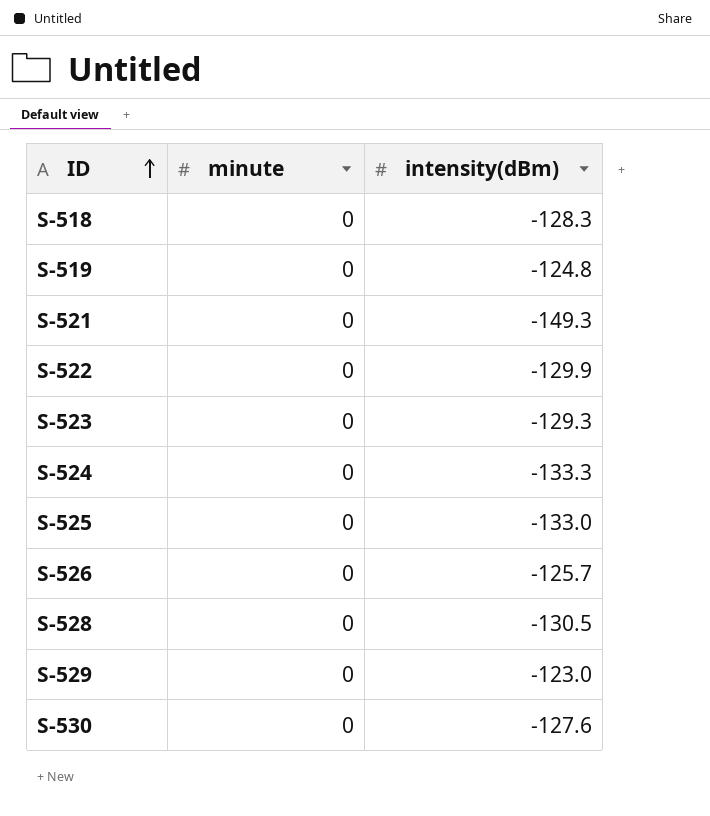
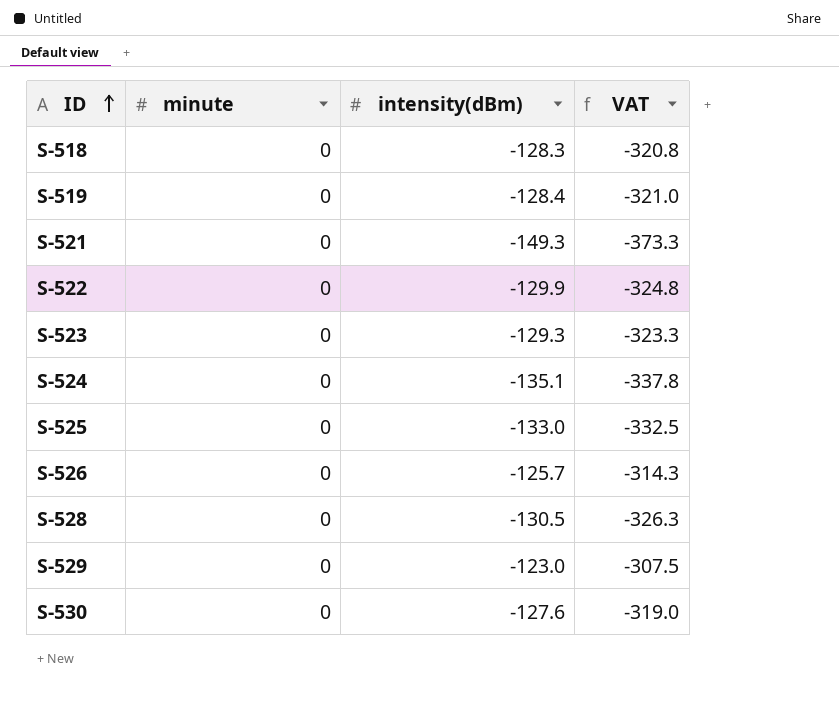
column VAT | formula: none -> [intensity(dBm)] * 2.5
S-519 | intensity(dBm): -124.8 -> -128.4
S-524 | intensity(dBm): -133.3 -> -135.1

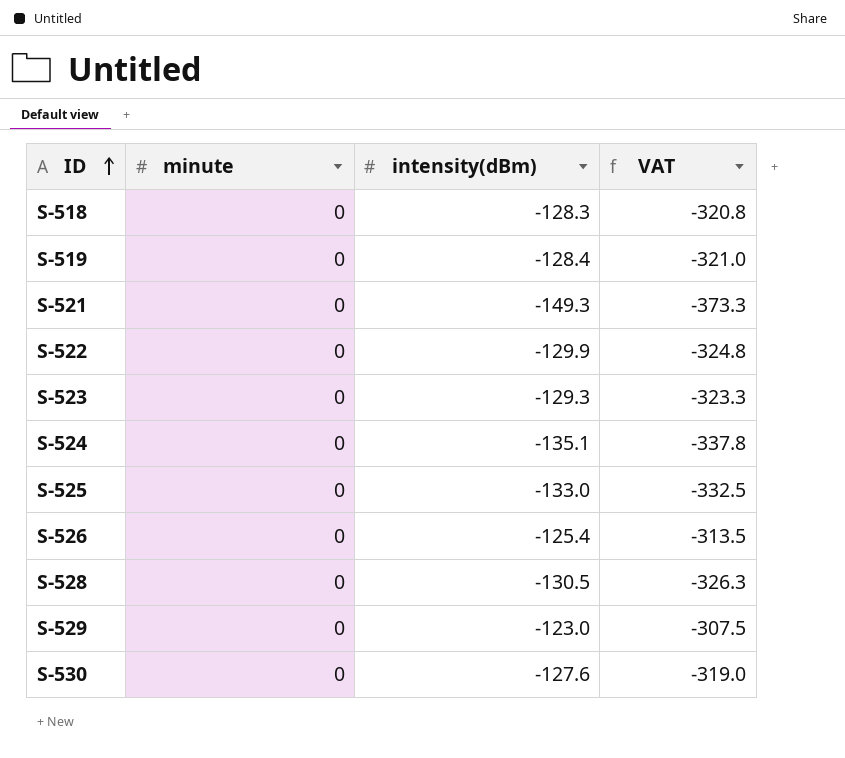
S-526 | intensity(dBm): -125.7 -> -125.4
S-526 | VAT: -314.3 -> -313.5

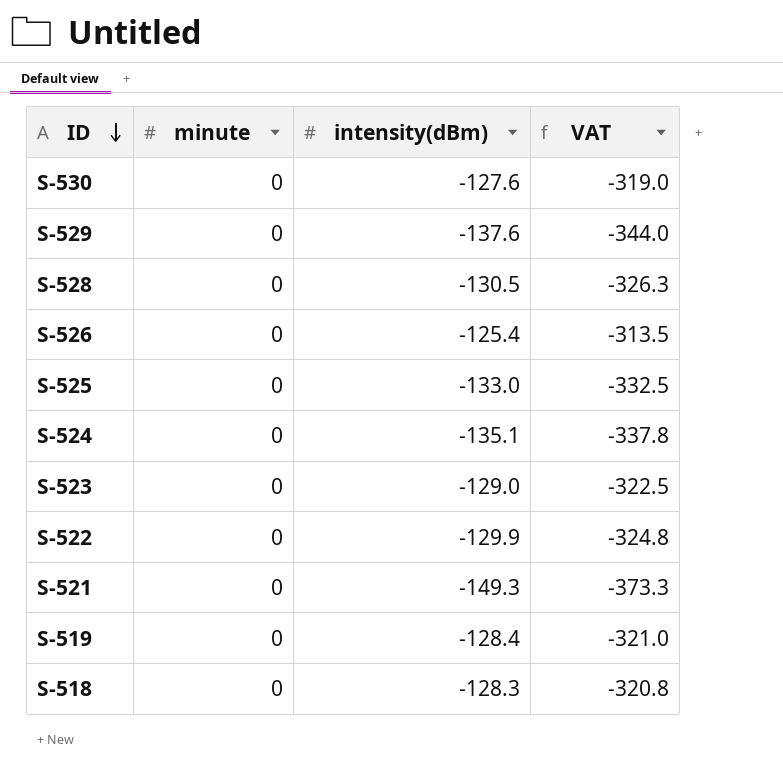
row order: ID ascending -> ID descending
S-529 | intensity(dBm): -123.0 -> -137.6
S-529 | VAT: -307.5 -> -344.0
S-523 | intensity(dBm): -129.3 -> -129.0
S-523 | VAT: -323.3 -> -322.5

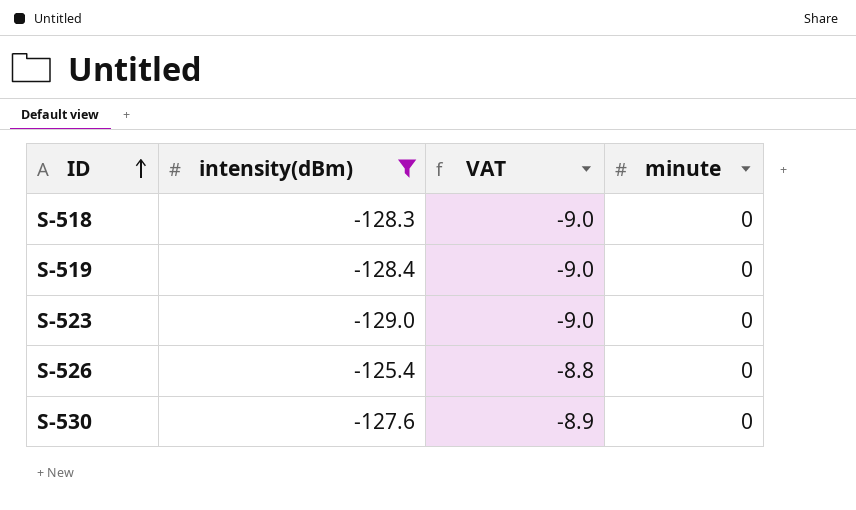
filter: none -> intensity(dBm) >= -129.0
row order: ID descending -> ID ascending
column VAT | formula: [intensity(dBm)] * 2.5 -> [intensity(dBm)] * 0.07
column minute | position: 2 -> 4

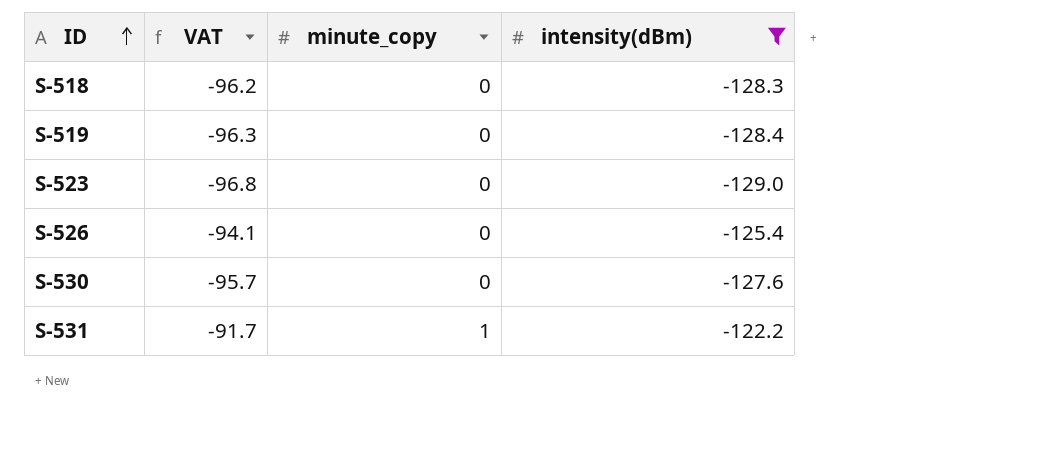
column VAT | formula: [intensity(dBm)] * 0.07 -> [intensity(dBm)] * 0.75
column name: minute -> minute_copy
column intensity(dBm) | position: 2 -> 4
row S-531: none -> -91.7 | 1 | -122.2

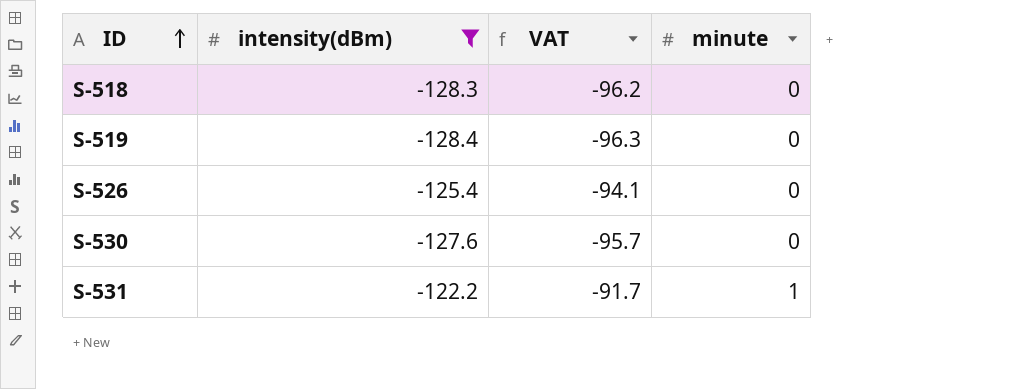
column intensity(dBm) | position: 4 -> 2
column name: minute_copy -> minute
row S-523: -96.8 | 0 | -129.0 -> none

